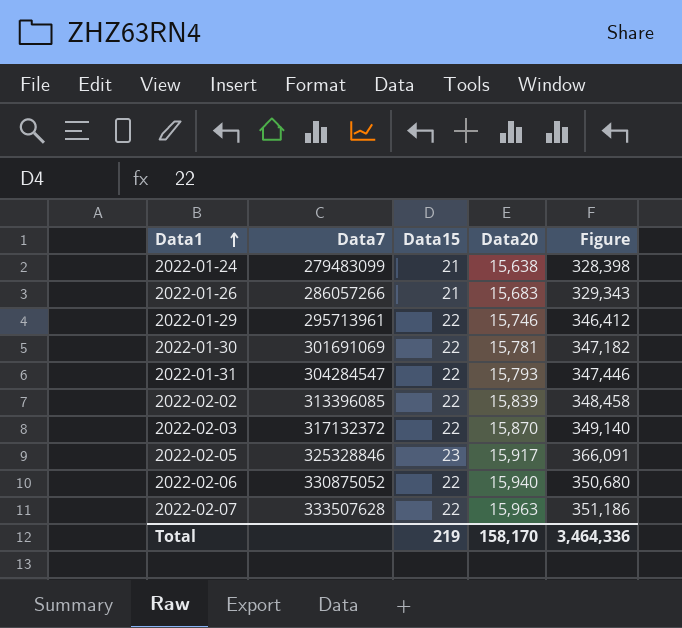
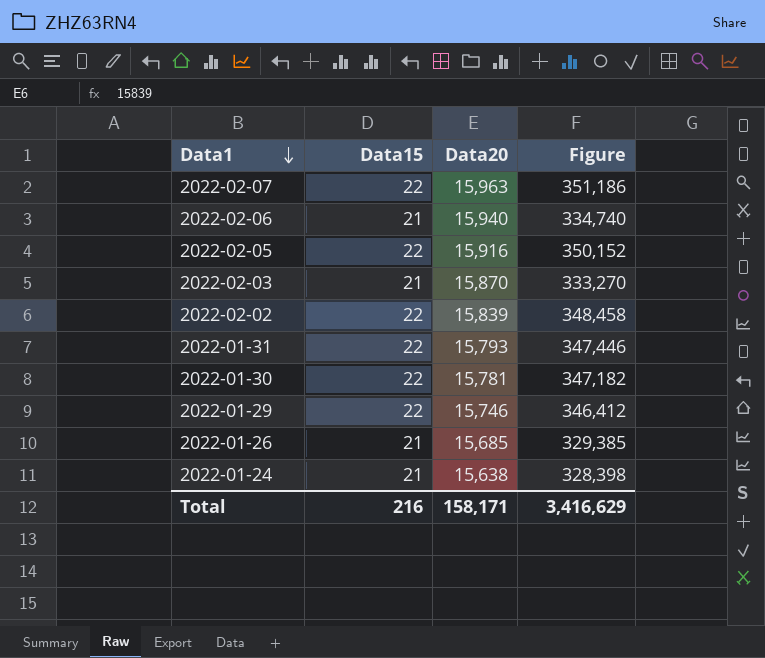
row order: Data1 ascending -> Data1 descending
column Data7 | position: 2 -> none
2022-02-06 | Data15: 22 -> 21
2022-02-06 | Figure: 350,680 -> 334,740
2022-02-05 | Data15: 23 -> 22
2022-02-05 | Data20: 15,917 -> 15,916
2022-02-05 | Figure: 366,091 -> 350,152
2022-02-03 | Data15: 22 -> 21
2022-02-03 | Figure: 349,140 -> 333,270
2022-01-26 | Data20: 15,683 -> 15,685
2022-01-26 | Figure: 329,343 -> 329,385
Total | Data15: 219 -> 216
Total | Data20: 158,170 -> 158,171
Total | Figure: 3,464,336 -> 3,416,629

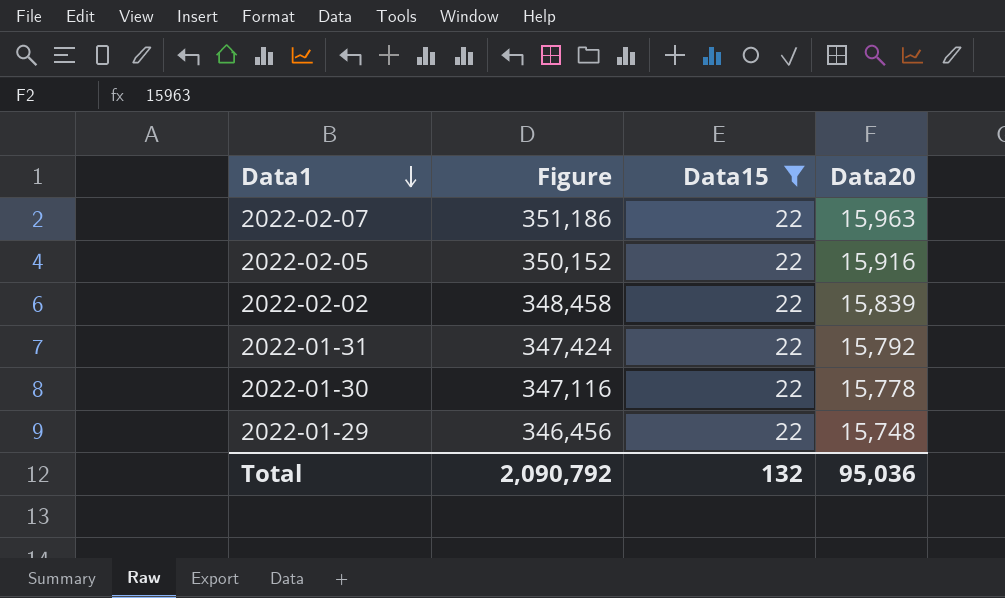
filter: none -> Data15 = 22
column Figure | position: 4 -> 2
2022-01-31 | Figure: 347,446 -> 347,424
2022-01-31 | Data20: 15,793 -> 15,792
2022-01-30 | Figure: 347,182 -> 347,116
2022-01-30 | Data20: 15,781 -> 15,778
2022-01-29 | Figure: 346,412 -> 346,456
2022-01-29 | Data20: 15,746 -> 15,748
Total | Figure: 3,416,629 -> 2,090,792
Total | Data15: 216 -> 132
Total | Data20: 158,171 -> 95,036

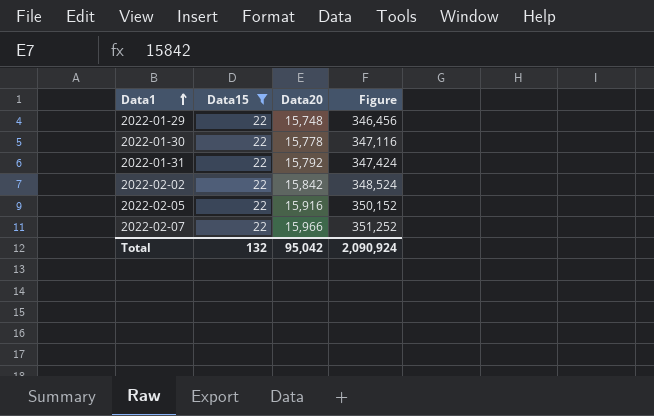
row order: Data1 descending -> Data1 ascending
column Figure | position: 2 -> 4
2022-02-02 | Data20: 15,839 -> 15,842
2022-02-02 | Figure: 348,458 -> 348,524
2022-02-07 | Data20: 15,963 -> 15,966
2022-02-07 | Figure: 351,186 -> 351,252
Total | Data20: 95,036 -> 95,042
Total | Figure: 2,090,792 -> 2,090,924

